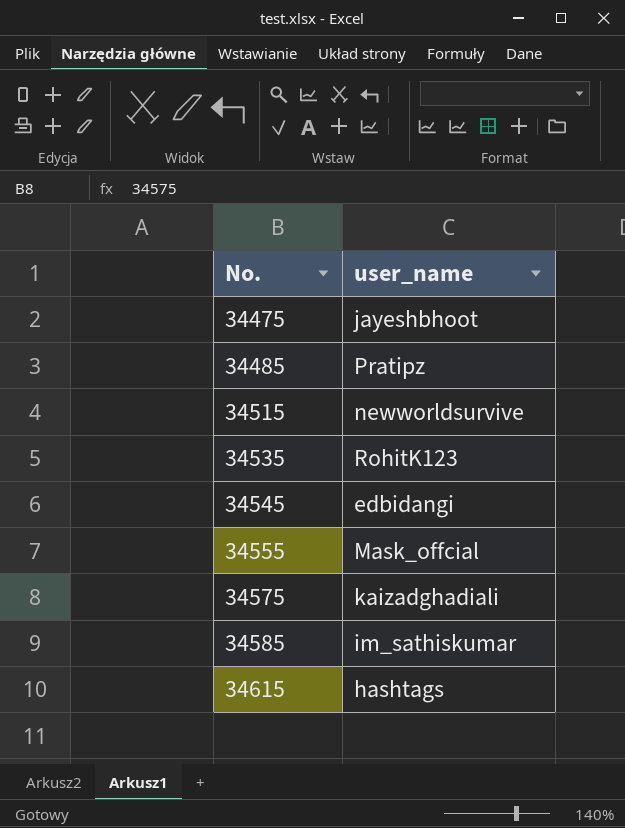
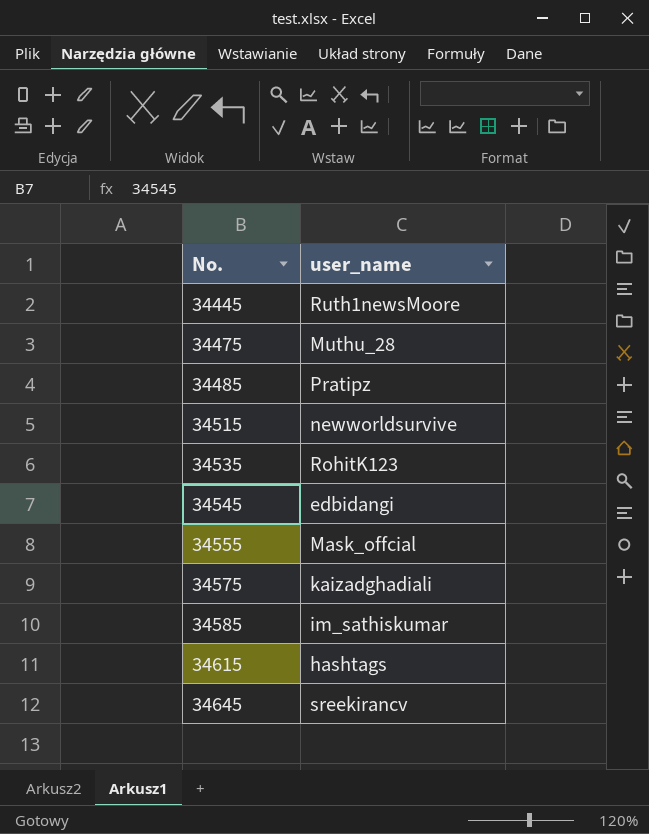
row 34445: none -> Ruth1newsMoore
34475 | user_name: jayeshbhoot -> Muthu_28
row 34645: none -> sreekirancv

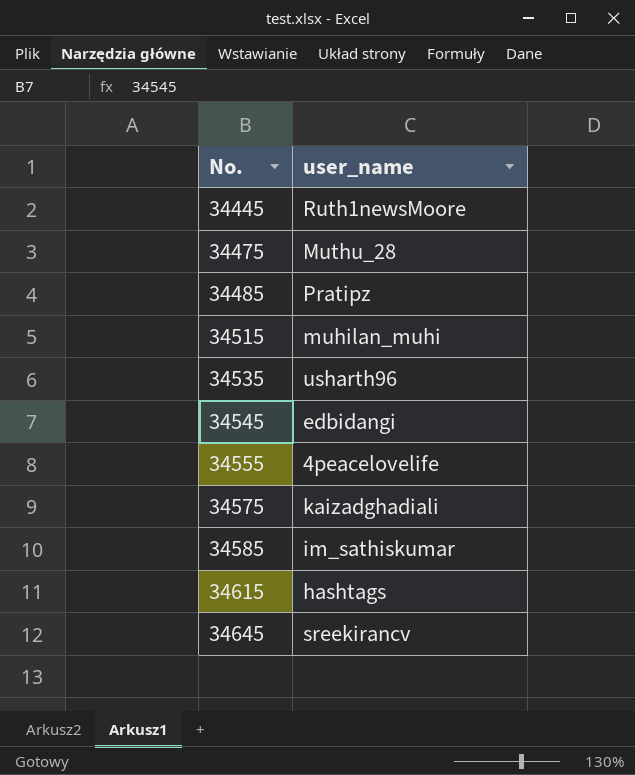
34515 | user_name: newworldsurvive -> muhilan_muhi
34535 | user_name: RohitK123 -> usharth96
34555 | user_name: Mask_offcial -> 4peacelovelife

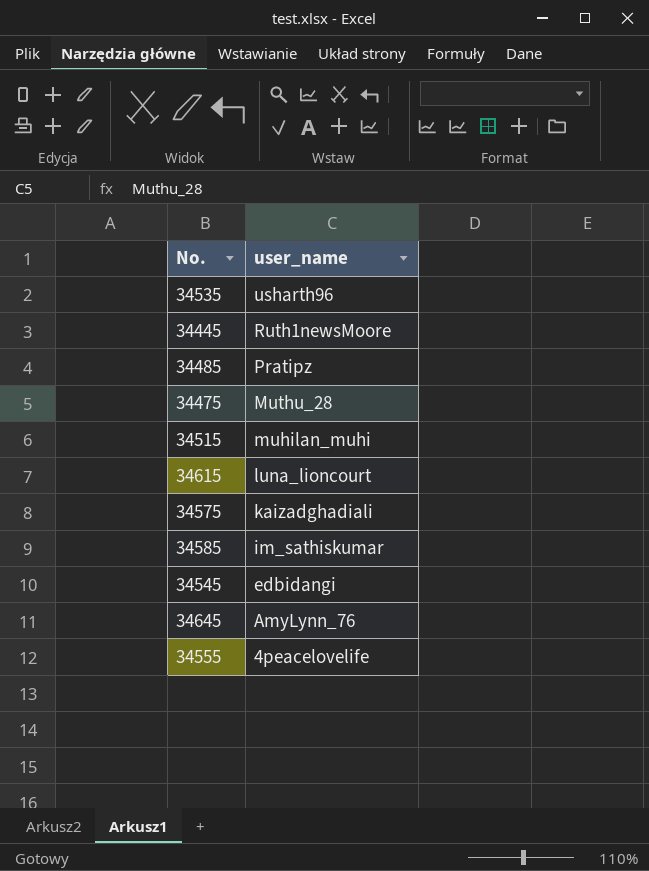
row order: No. ascending -> user_name descending
34615 | user_name: hashtags -> luna_lioncourt
34645 | user_name: sreekirancv -> AmyLynn_76

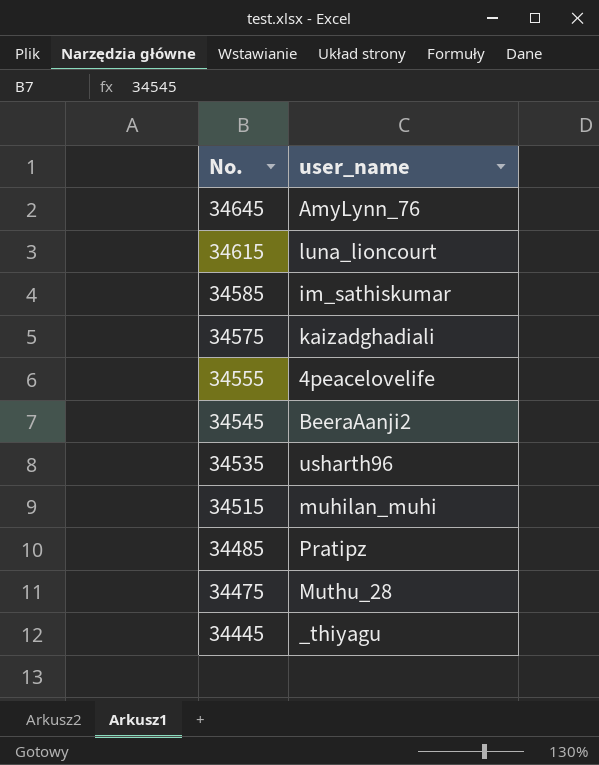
row order: user_name descending -> No. descending
34545 | user_name: edbidangi -> BeeraAanji2
34445 | user_name: Ruth1newsMoore -> _thiyagu

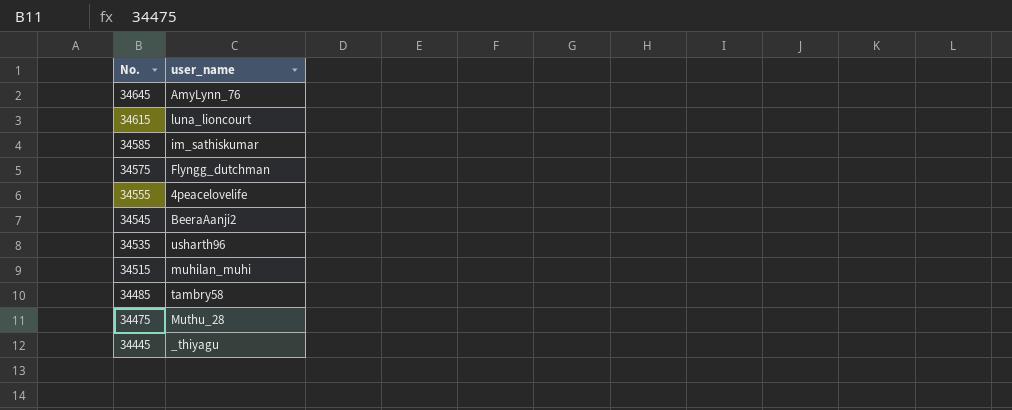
34575 | user_name: kaizadghadiali -> Flyngg_dutchman
34485 | user_name: Pratipz -> tambry58

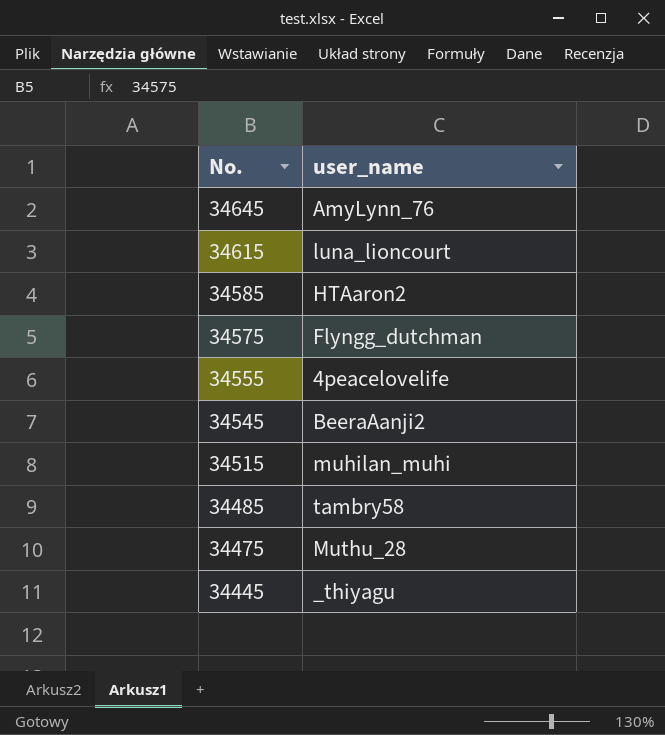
row 34535: usharth96 -> none
34585 | user_name: im_sathiskumar -> HTAaron2

